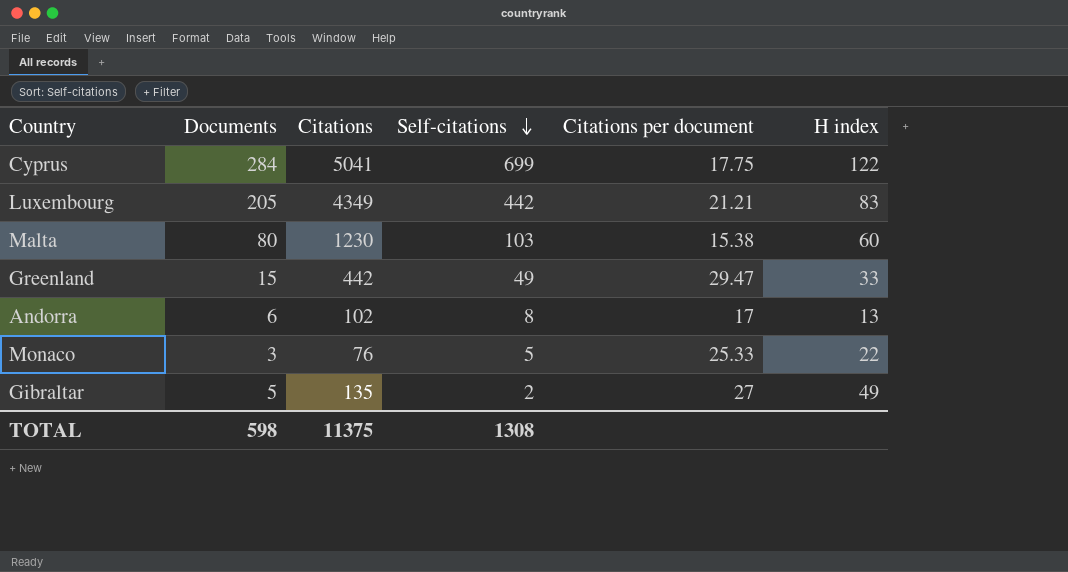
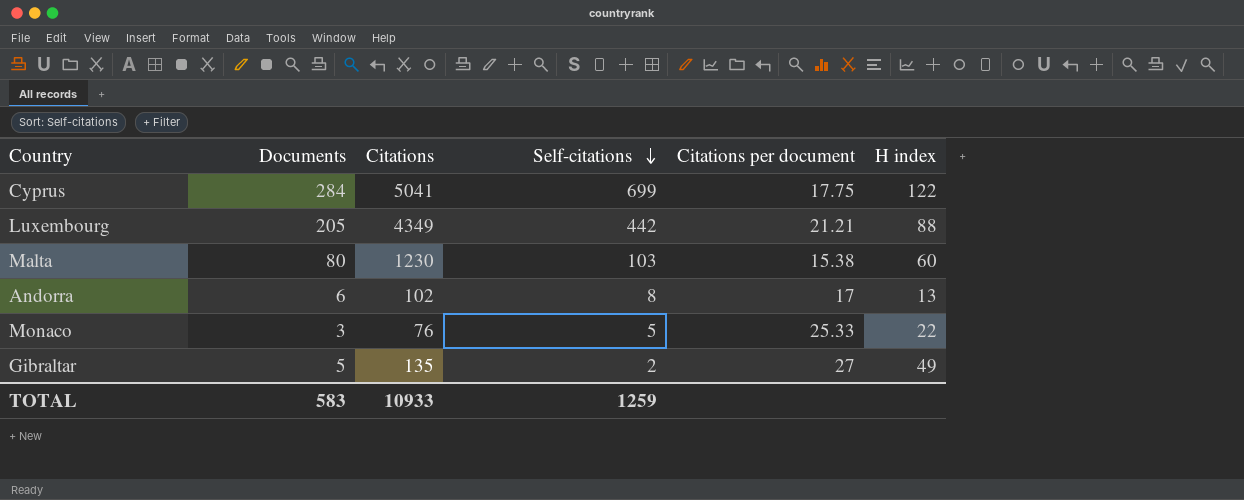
row Greenland: 15 | 442 | 49 | 29.47 | 33 -> none
Luxembourg | H index: 83 -> 88
TOTAL | Documents: 598 -> 583
TOTAL | Citations: 11375 -> 10933
TOTAL | Self-citations: 1308 -> 1259

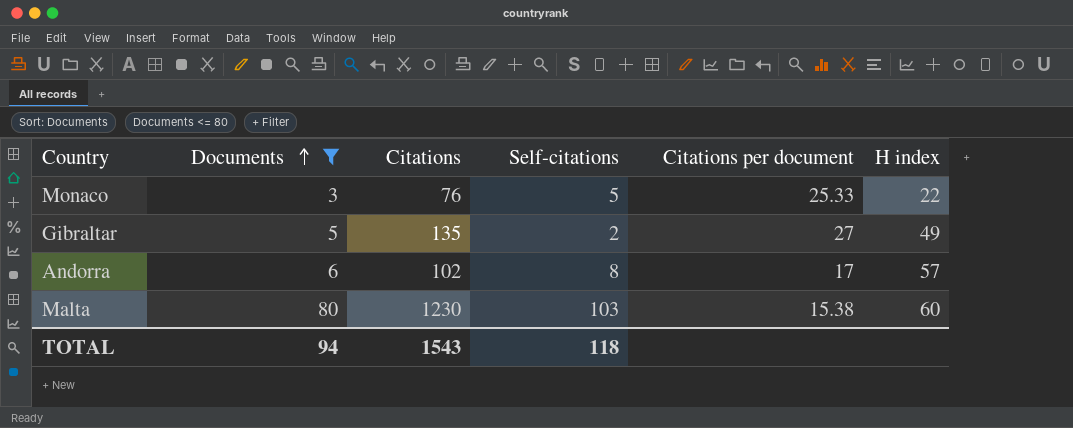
filter: none -> Documents <= 80
row order: Self-citations descending -> Documents ascending
Andorra | H index: 13 -> 57
TOTAL | Documents: 583 -> 94
TOTAL | Citations: 10933 -> 1543
TOTAL | Self-citations: 1259 -> 118

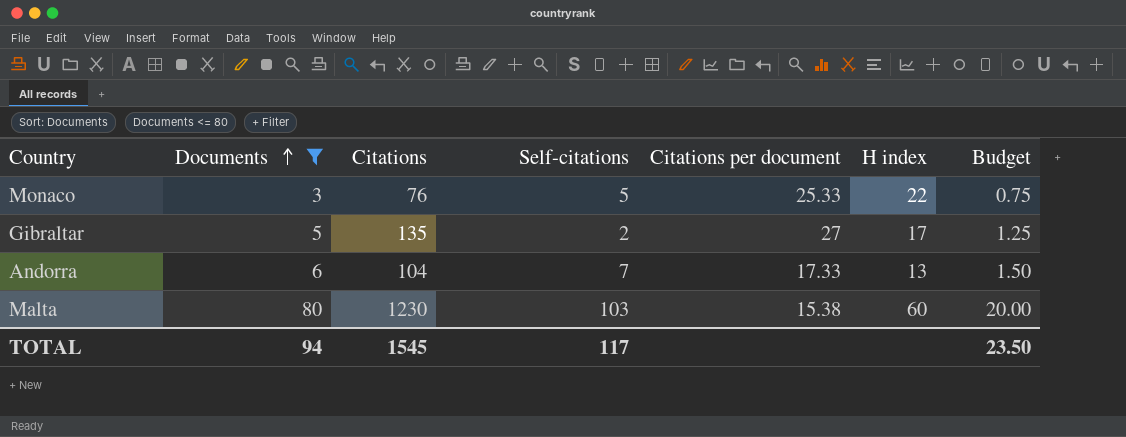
column Budget | formula: none -> [Documents] * 0.25
Gibraltar | H index: 49 -> 17
Andorra | Citations: 102 -> 104
Andorra | Self-citations: 8 -> 7
Andorra | Citations per document: 17 -> 17.33
Andorra | H index: 57 -> 13
TOTAL | Citations: 1543 -> 1545
TOTAL | Self-citations: 118 -> 117

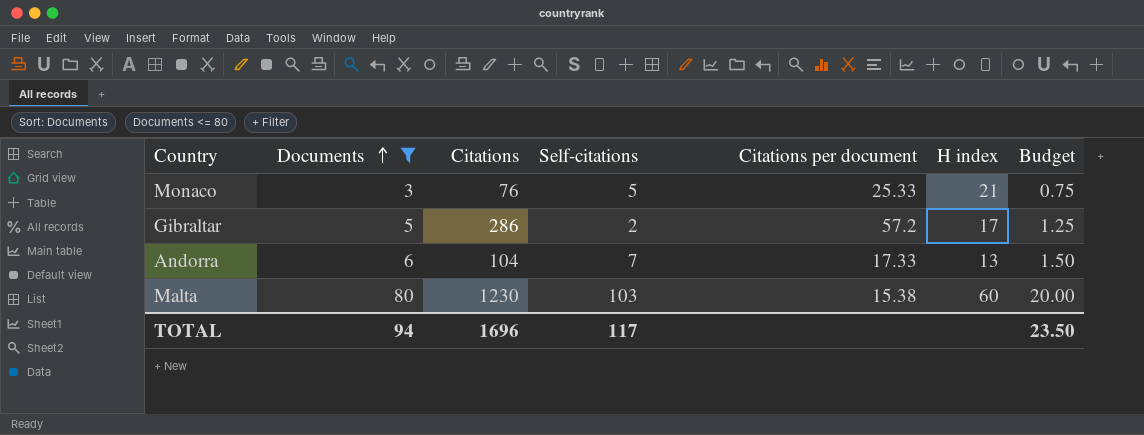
Monaco | H index: 22 -> 21
Gibraltar | Citations: 135 -> 286
Gibraltar | Citations per document: 27 -> 57.2
TOTAL | Citations: 1545 -> 1696

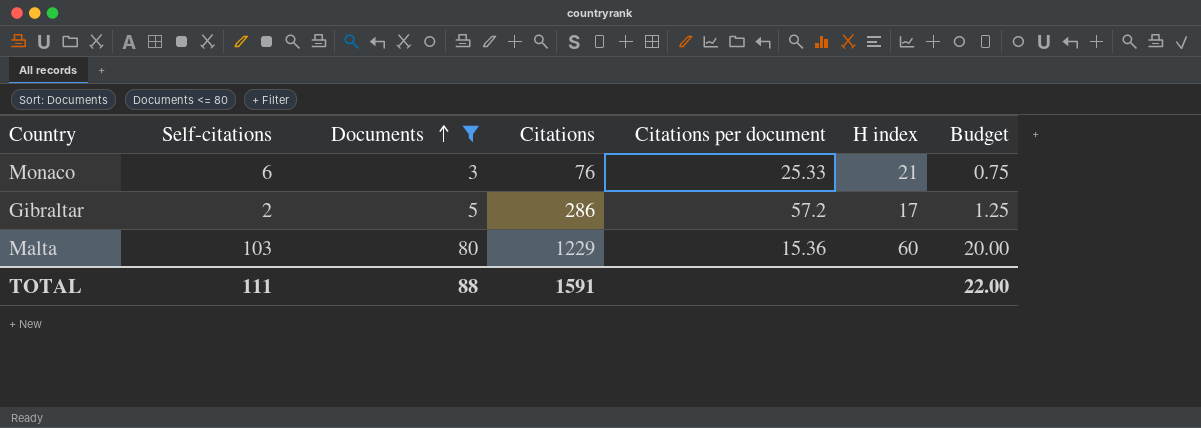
column Self-citations | position: 4 -> 2
row Andorra: 6 | 104 | 7 | 17.33 | 13 | 1.50 -> none
Monaco | Self-citations: 5 -> 6
Malta | Citations: 1230 -> 1229
Malta | Citations per document: 15.38 -> 15.36
TOTAL | Self-citations: 117 -> 111
TOTAL | Documents: 94 -> 88
TOTAL | Citations: 1696 -> 1591
TOTAL | Budget: 23.50 -> 22.00

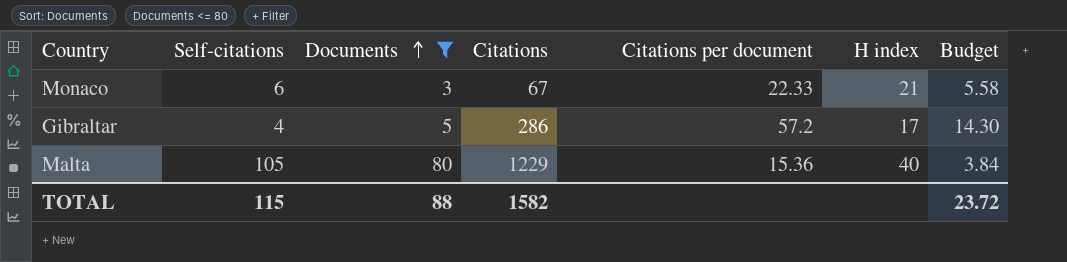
column Budget | formula: [Documents] * 0.25 -> [Citations per document] * 0.25
Monaco | Citations: 76 -> 67
Monaco | Citations per document: 25.33 -> 22.33
Gibraltar | Self-citations: 2 -> 4
Malta | Self-citations: 103 -> 105
Malta | H index: 60 -> 40
TOTAL | Self-citations: 111 -> 115
TOTAL | Citations: 1591 -> 1582
TOTAL | Budget: 22.00 -> 23.72

